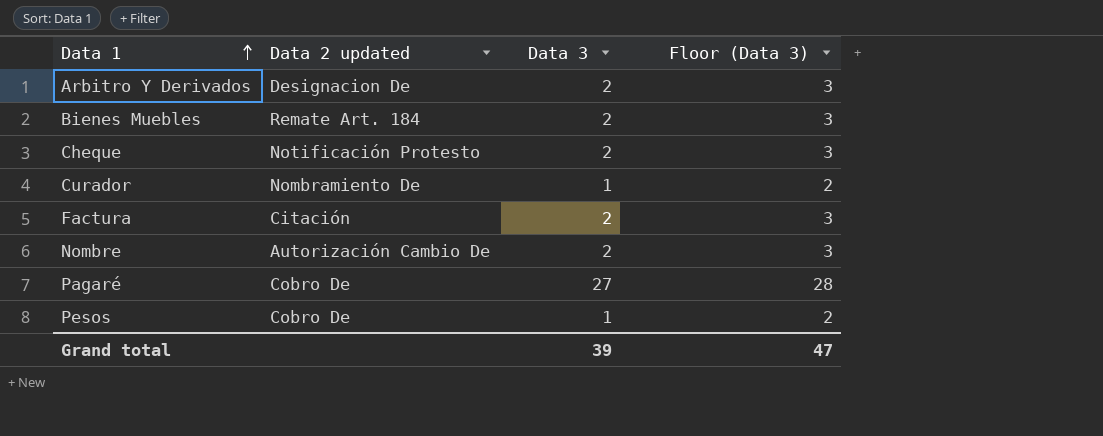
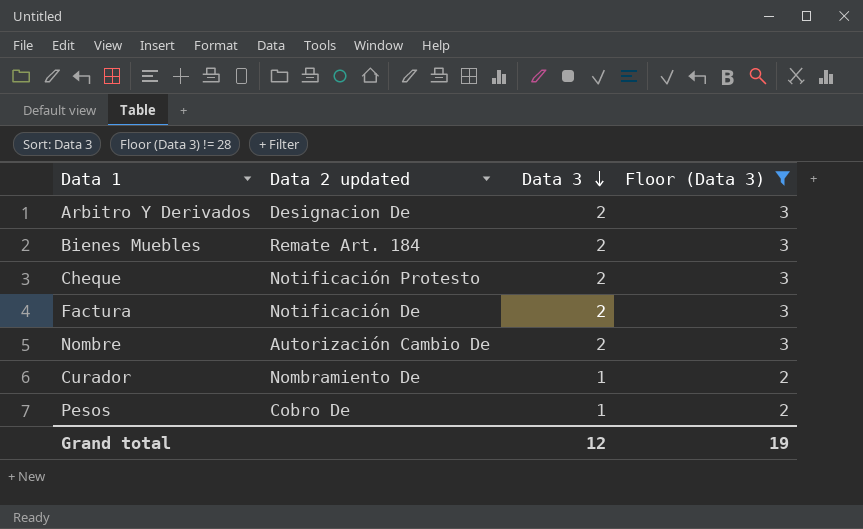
filter: none -> Floor (Data 3) != 28
row order: Data 1 ascending -> Data 3 descending
Factura | Data 2 updated: Citación -> Notificación De
Grand total | Data 3: 39 -> 12
Grand total | Floor (Data 3): 47 -> 19

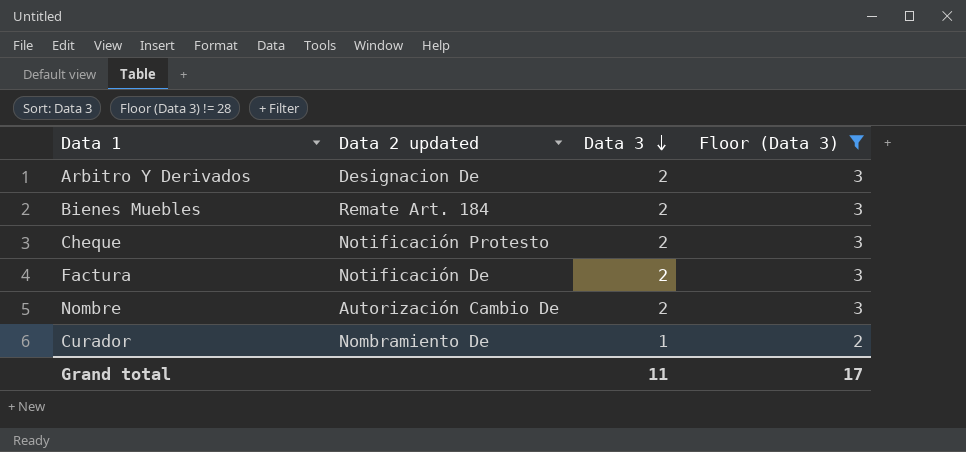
row Pesos: Cobro De | 1 | 2 -> none
Grand total | Data 3: 12 -> 11
Grand total | Floor (Data 3): 19 -> 17

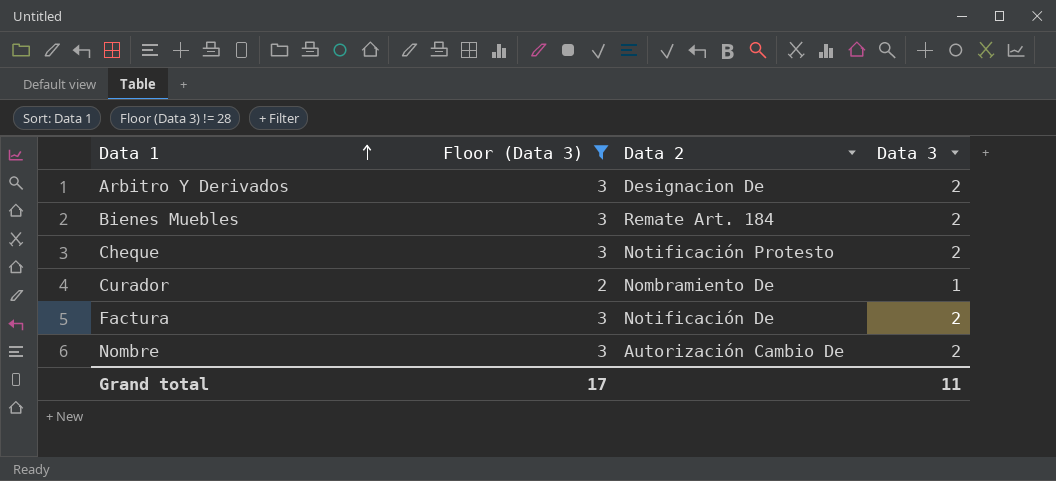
row order: Data 3 descending -> Data 1 ascending
column Floor (Data 3) | position: 4 -> 2
column name: Data 2 updated -> Data 2

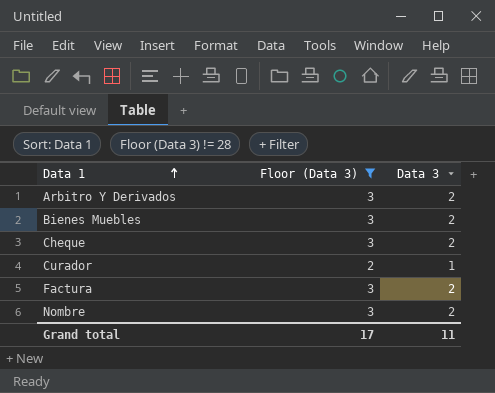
column Data 2 | position: 3 -> none

